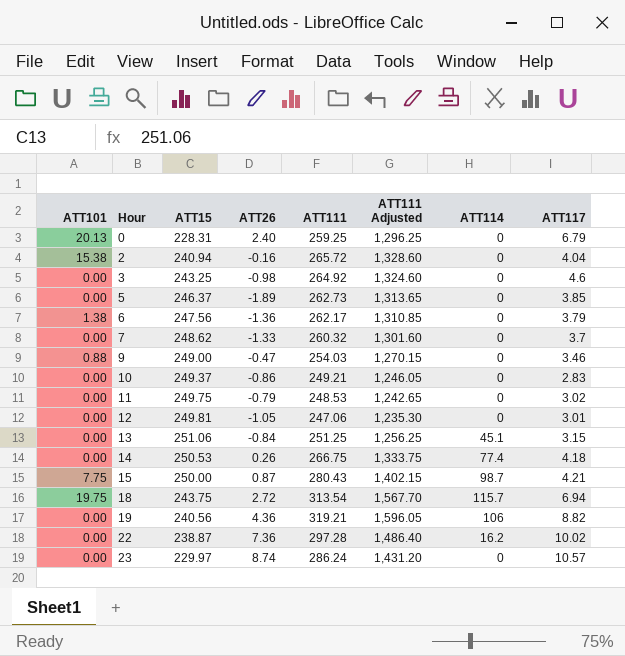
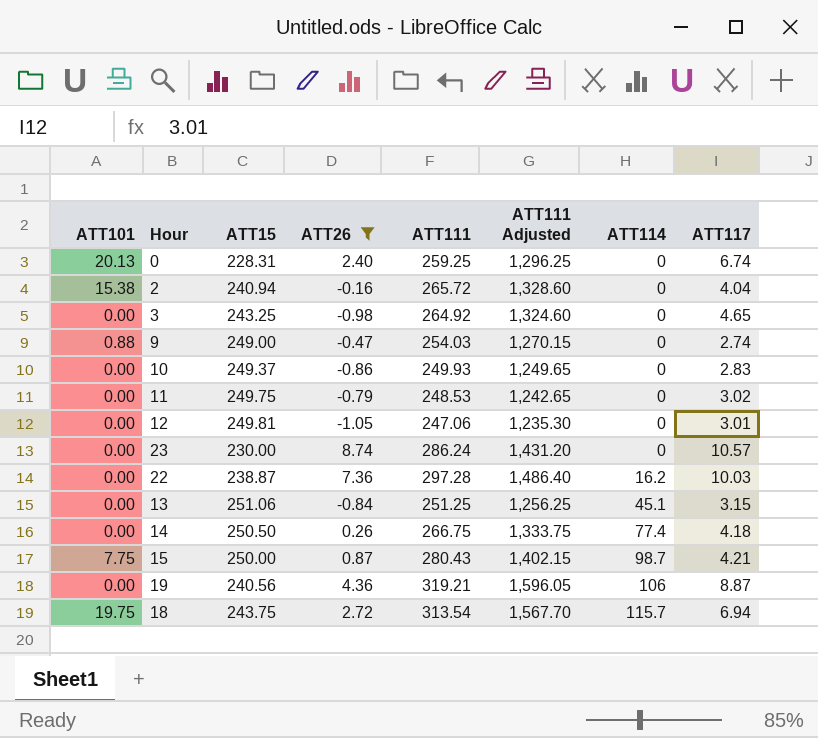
filter: none -> ATT26 >= -1.05
row order: Hour ascending -> ATT114 ascending
0 | ATT117: 6.79 -> 6.74
3 | ATT117: 4.6 -> 4.65
9 | ATT117: 3.46 -> 2.74
10 | ATT111: 249.21 -> 249.93
10 | ATT111 Adjusted: 1,246.05 -> 1,249.65
23 | ATT15: 229.97 -> 230.00
22 | ATT117: 10.02 -> 10.03
14 | ATT15: 250.53 -> 250.50
19 | ATT117: 8.82 -> 8.87

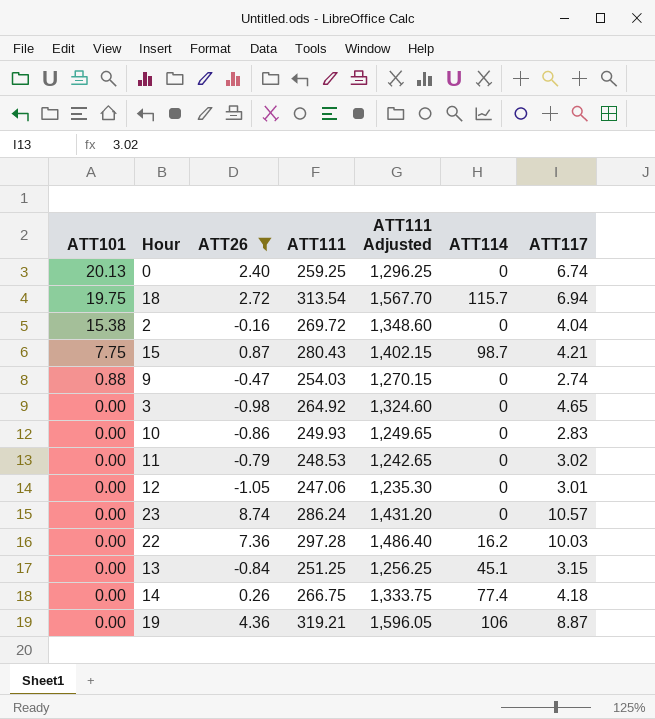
row order: ATT114 ascending -> ATT101 descending
column ATT15 | position: 3 -> none
2 | ATT111: 265.72 -> 269.72
2 | ATT111 Adjusted: 1,328.60 -> 1,348.60

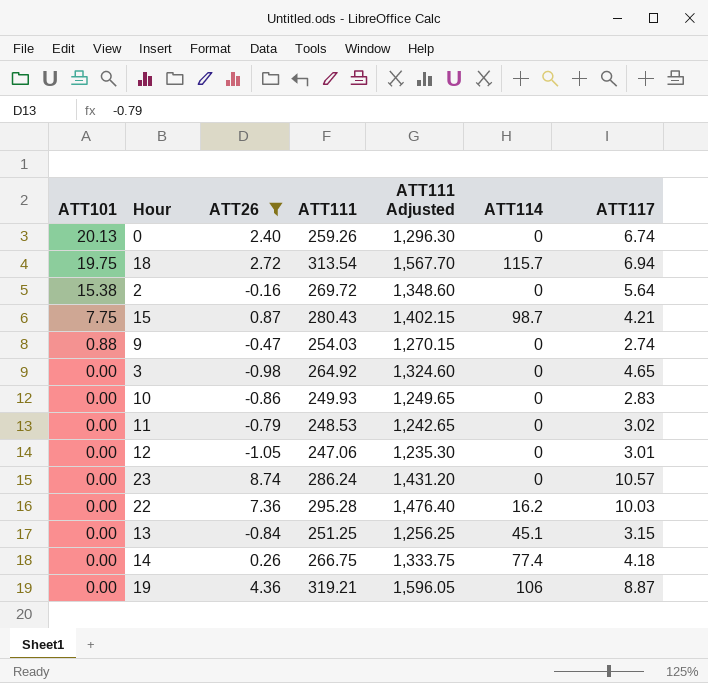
0 | ATT111: 259.25 -> 259.26
0 | ATT111 Adjusted: 1,296.25 -> 1,296.30
2 | ATT117: 4.04 -> 5.64
22 | ATT111: 297.28 -> 295.28
22 | ATT111 Adjusted: 1,486.40 -> 1,476.40

